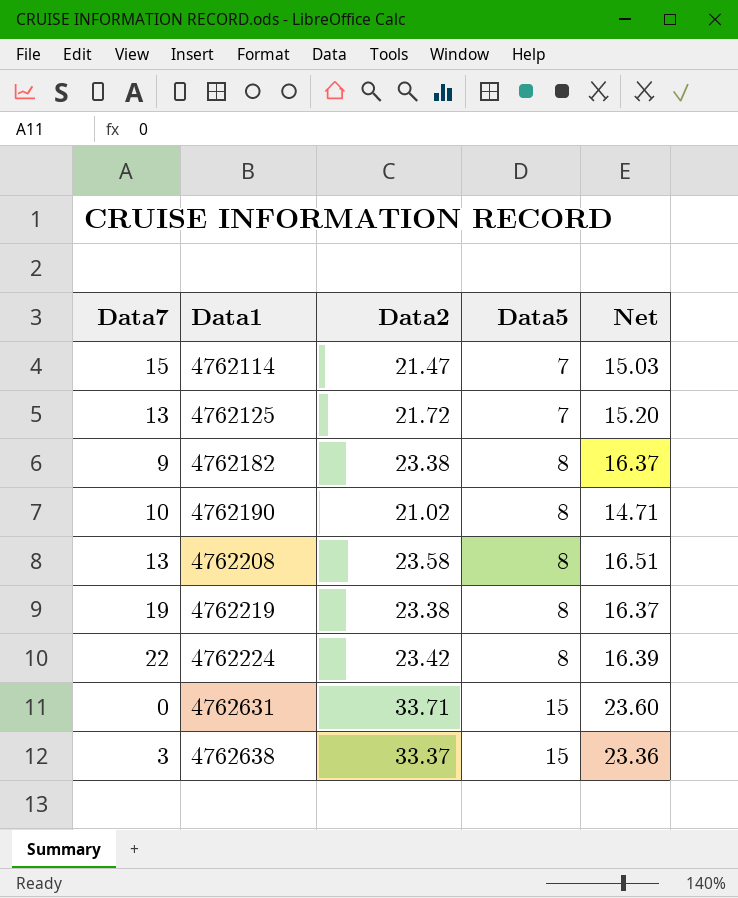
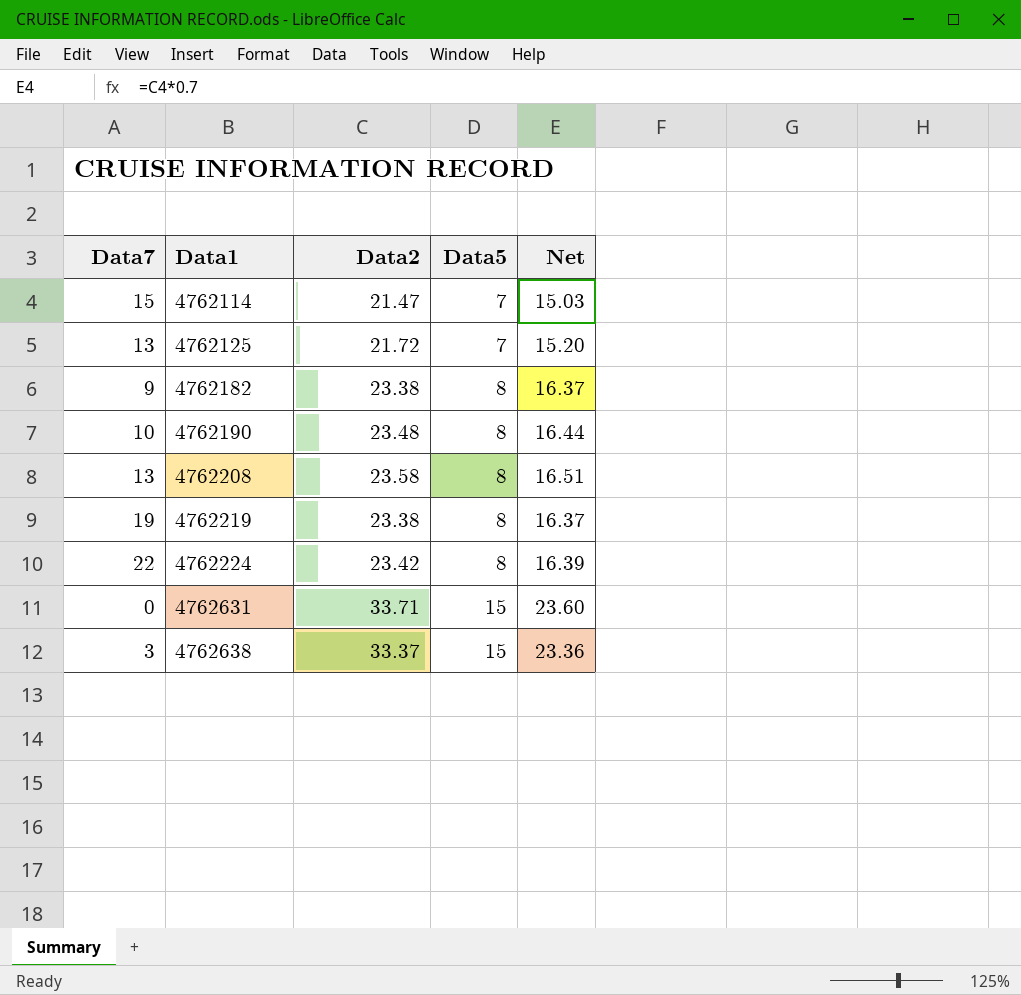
4762190 | Data2: 21.02 -> 23.48
4762190 | Net: 14.71 -> 16.44

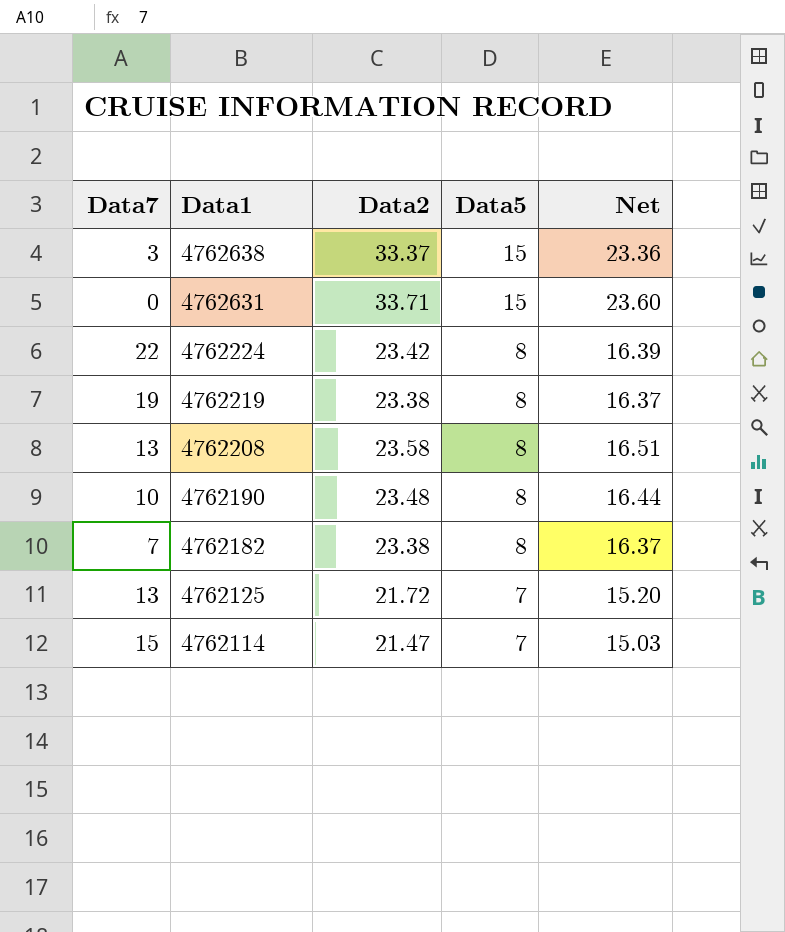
row order: Data1 ascending -> Data1 descending
4762182 | Data7: 9 -> 7

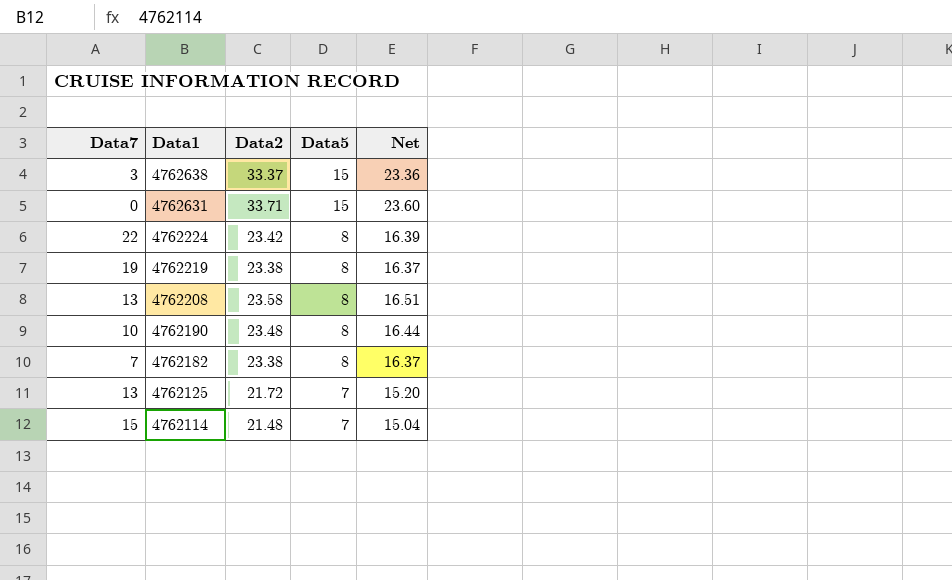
4762114 | Data2: 21.47 -> 21.48
4762114 | Net: 15.03 -> 15.04

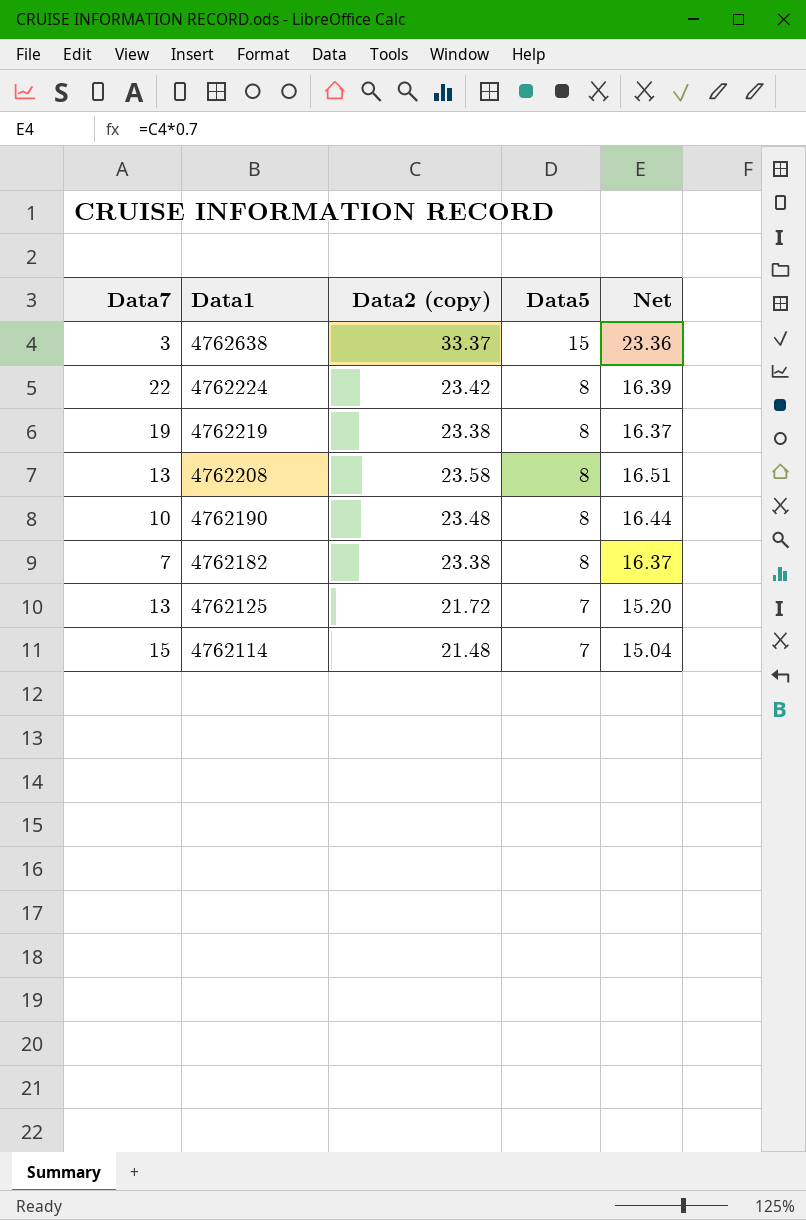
column name: Data2 -> Data2 (copy)
row 4762631: 0 | 33.71 | 15 | 23.60 -> none

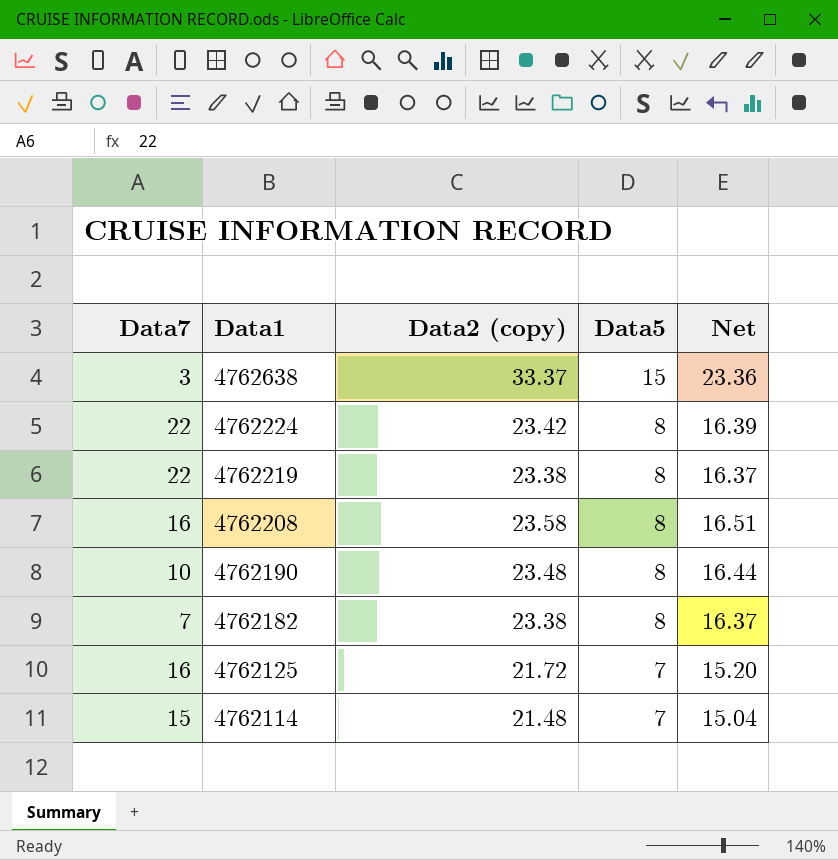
4762219 | Data7: 19 -> 22
4762208 | Data7: 13 -> 16
4762125 | Data7: 13 -> 16

